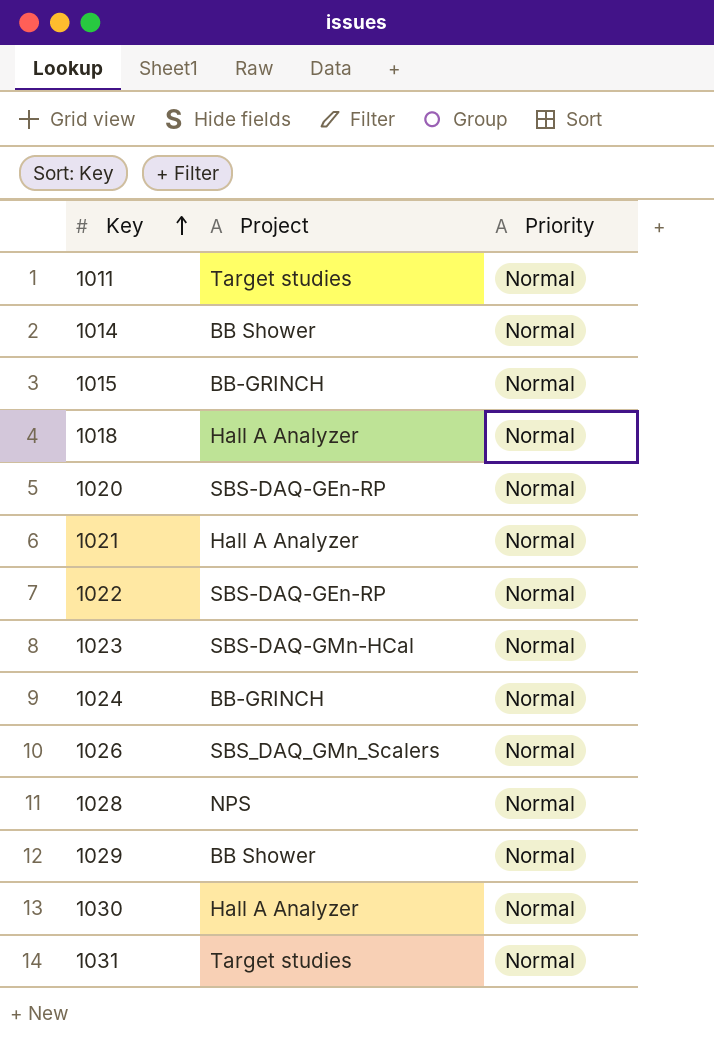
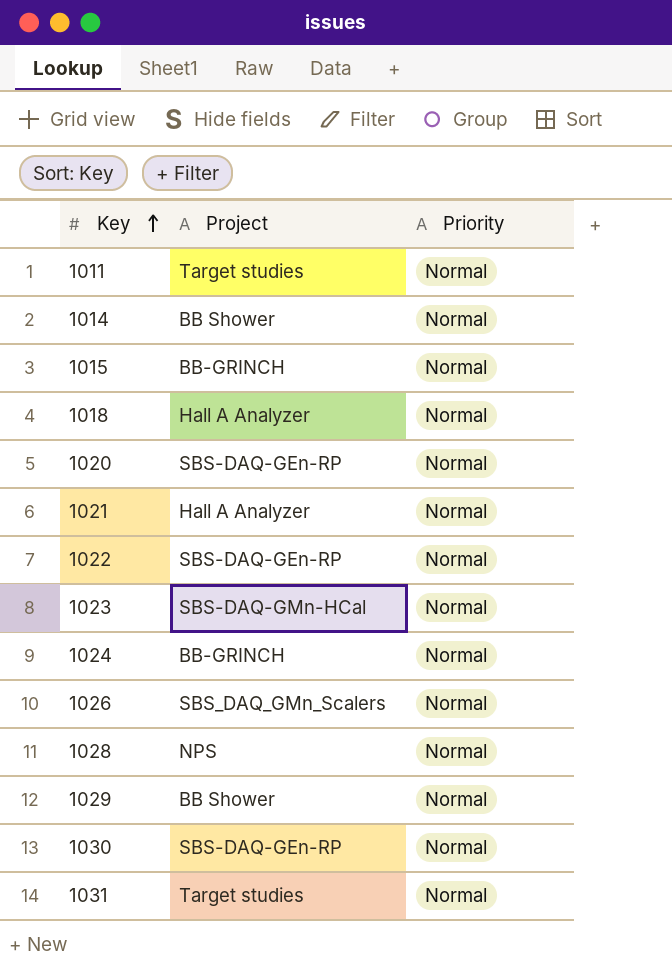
1030 | Project: Hall A Analyzer -> SBS-DAQ-GEn-RP

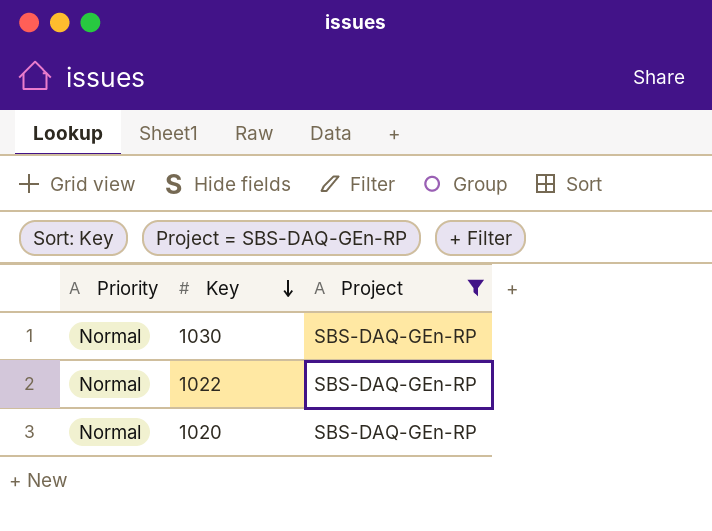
filter: none -> Project = SBS-DAQ-GEn-RP
row order: Key ascending -> Key descending
column Priority | position: 3 -> 1

